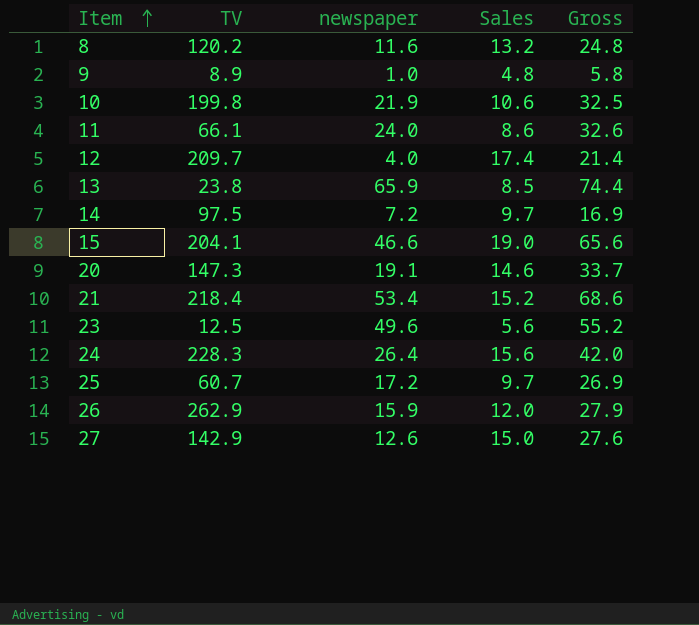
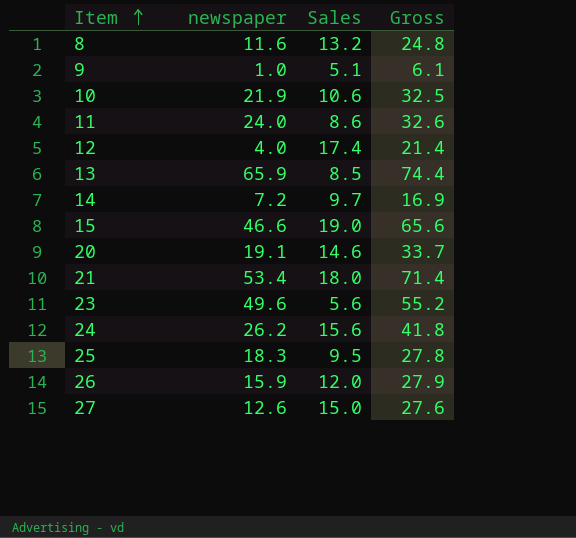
column TV | position: 2 -> none
9 | Sales: 4.8 -> 5.1
9 | Gross: 5.8 -> 6.1
21 | Sales: 15.2 -> 18.0
21 | Gross: 68.6 -> 71.4
24 | newspaper: 26.4 -> 26.2
24 | Gross: 42.0 -> 41.8
25 | newspaper: 17.2 -> 18.3
25 | Sales: 9.7 -> 9.5
25 | Gross: 26.9 -> 27.8

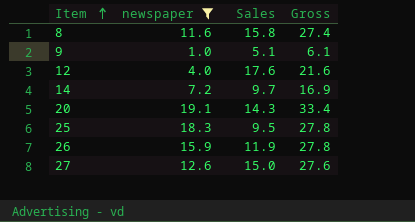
filter: none -> newspaper <= 19.1
8 | Sales: 13.2 -> 15.8
8 | Gross: 24.8 -> 27.4
12 | Sales: 17.4 -> 17.6
12 | Gross: 21.4 -> 21.6
20 | Sales: 14.6 -> 14.3
20 | Gross: 33.7 -> 33.4
26 | Sales: 12.0 -> 11.9
26 | Gross: 27.9 -> 27.8

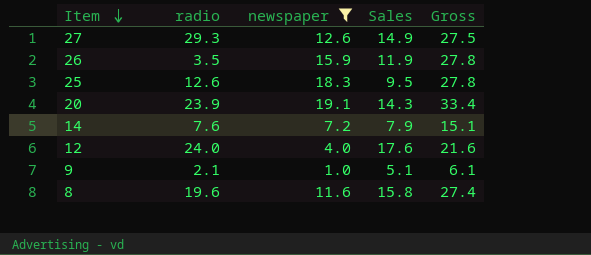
row order: Item ascending -> Item descending
column radio | position: none -> 2
27 | Sales: 15.0 -> 14.9
27 | Gross: 27.6 -> 27.5
14 | Sales: 9.7 -> 7.9
14 | Gross: 16.9 -> 15.1

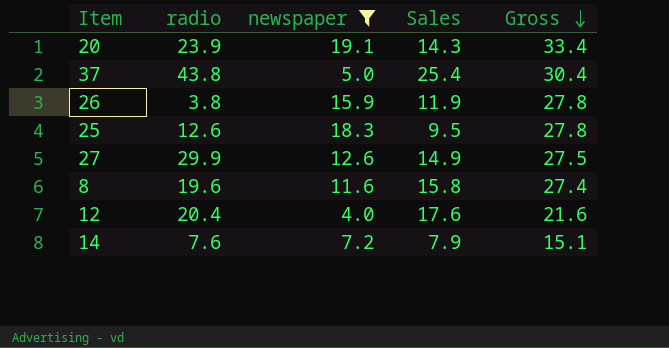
row order: Item descending -> Gross descending
row 9: 2.1 | 1.0 | 5.1 | 6.1 -> none
row 37: none -> 43.8 | 5.0 | 25.4 | 30.4
26 | radio: 3.5 -> 3.8
27 | radio: 29.3 -> 29.9
12 | radio: 24.0 -> 20.4

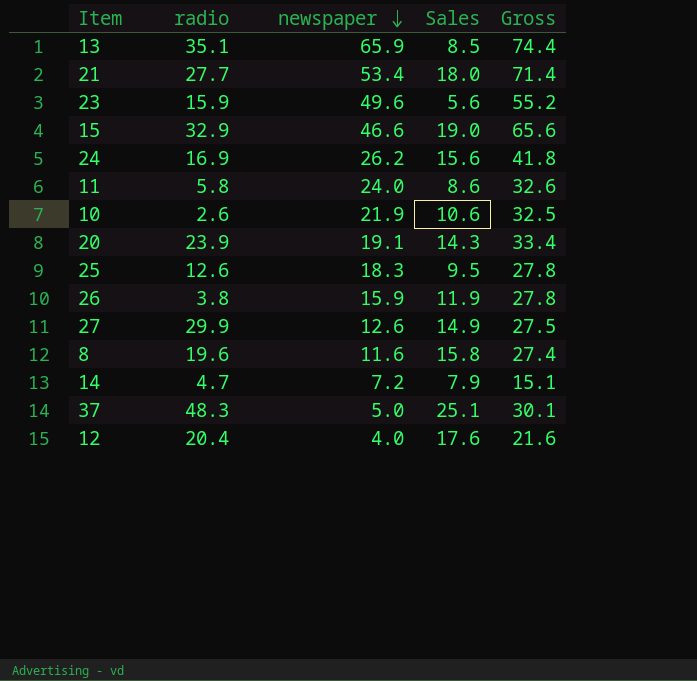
filter: newspaper <= 19.1 -> none
row order: Gross descending -> newspaper descending
14 | radio: 7.6 -> 4.7
37 | radio: 43.8 -> 48.3
37 | Sales: 25.4 -> 25.1
37 | Gross: 30.4 -> 30.1

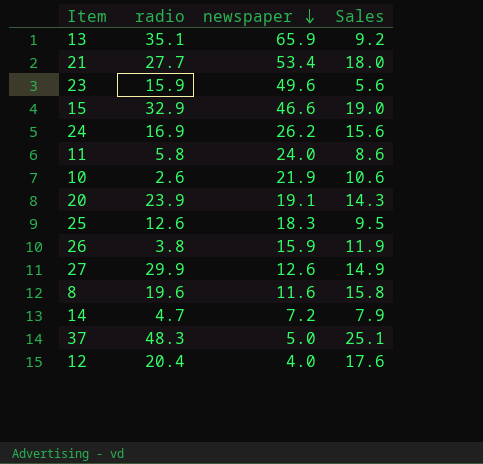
column Gross | formula: [newspaper] + [Sales] -> none
13 | Sales: 8.5 -> 9.2

